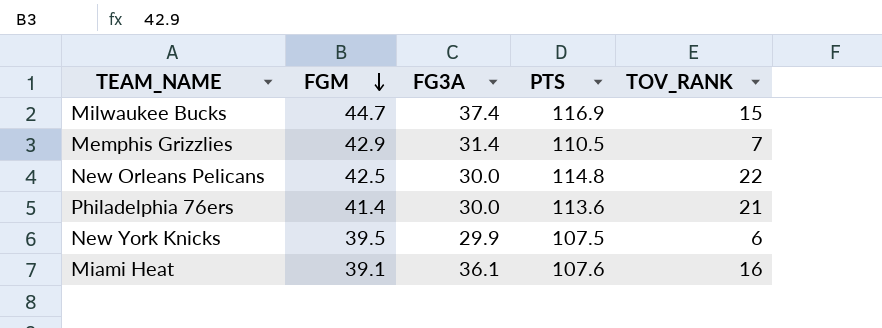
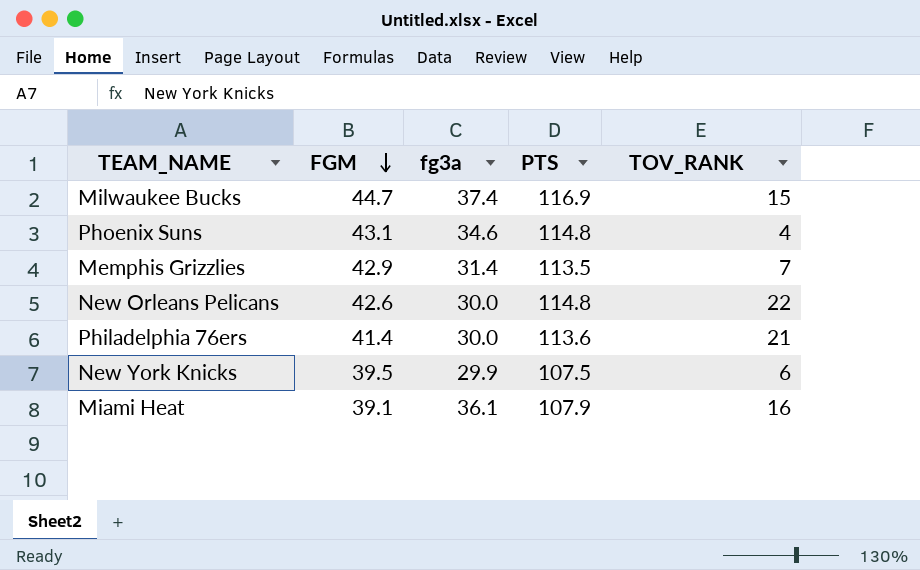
column name: FG3A -> fg3a
row Phoenix Suns: none -> 43.1 | 34.6 | 114.8 | 4
Memphis Grizzlies | PTS: 110.5 -> 113.5
New Orleans Pelicans | FGM: 42.5 -> 42.6
Miami Heat | PTS: 107.6 -> 107.9

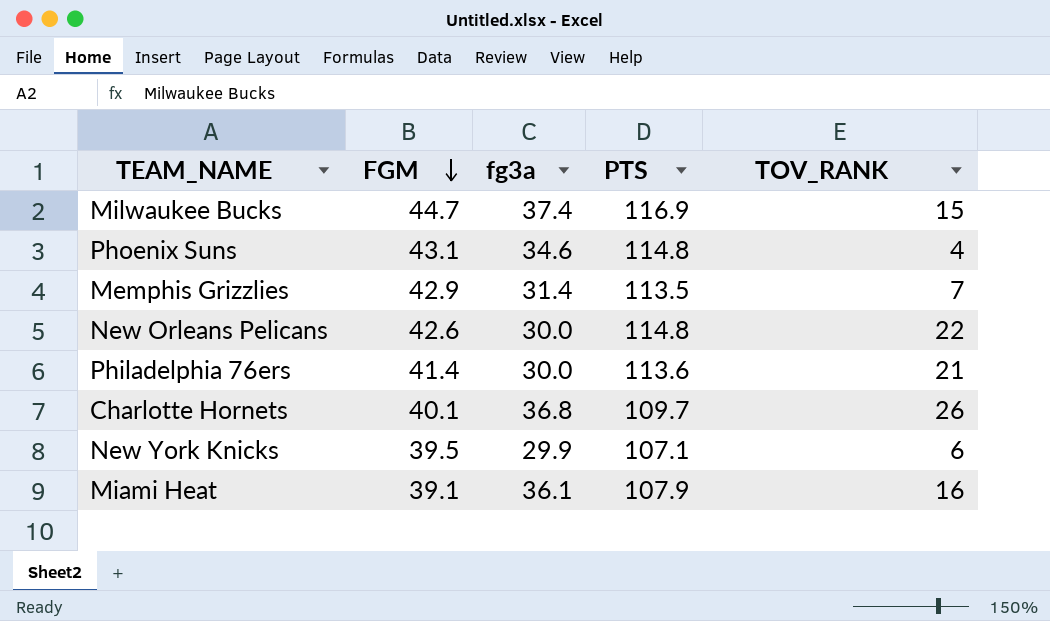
row Charlotte Hornets: none -> 40.1 | 36.8 | 109.7 | 26
New York Knicks | PTS: 107.5 -> 107.1

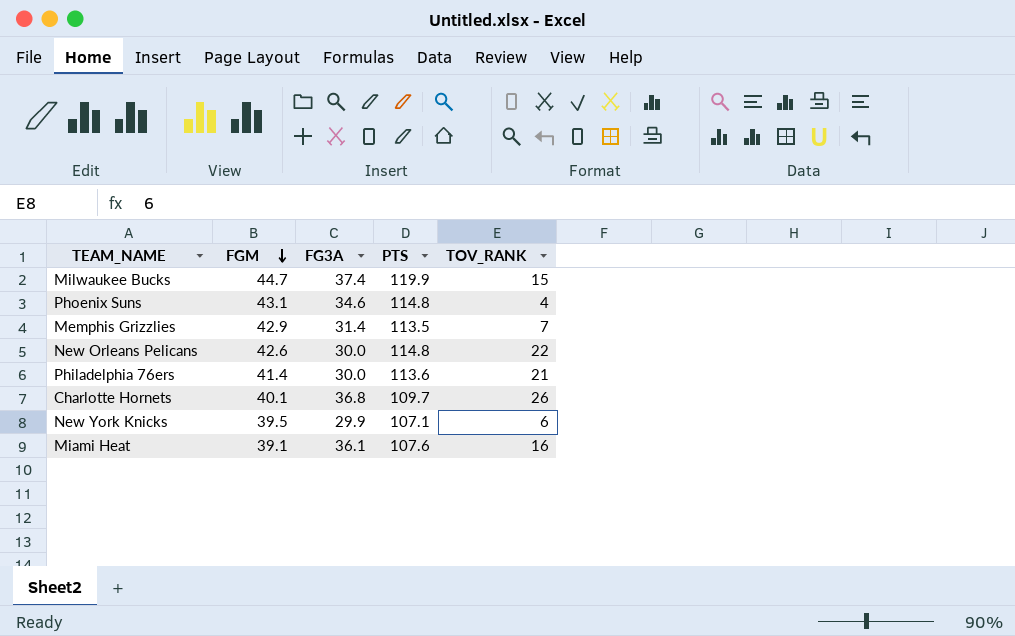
column name: fg3a -> FG3A
Milwaukee Bucks | PTS: 116.9 -> 119.9
Miami Heat | PTS: 107.9 -> 107.6

